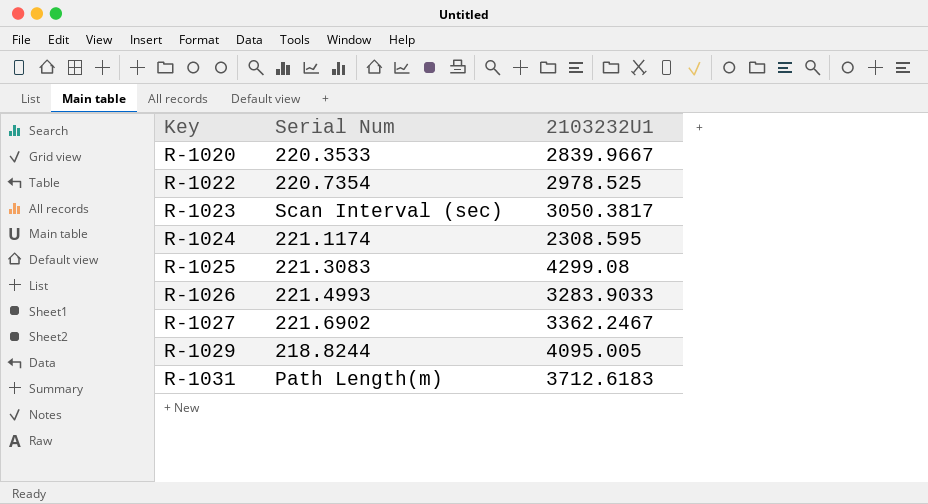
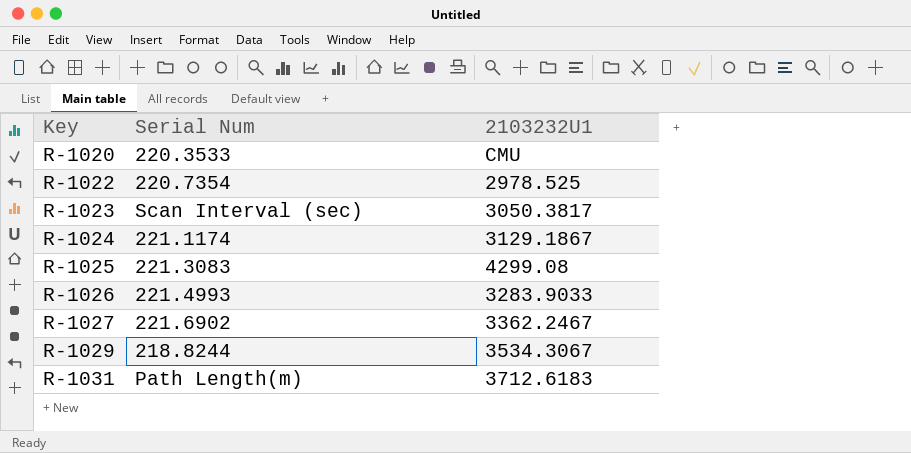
R-1020 | 2103232U1: 2839.9667 -> CMU
R-1024 | 2103232U1: 2308.595 -> 3129.1867
R-1029 | 2103232U1: 4095.005 -> 3534.3067

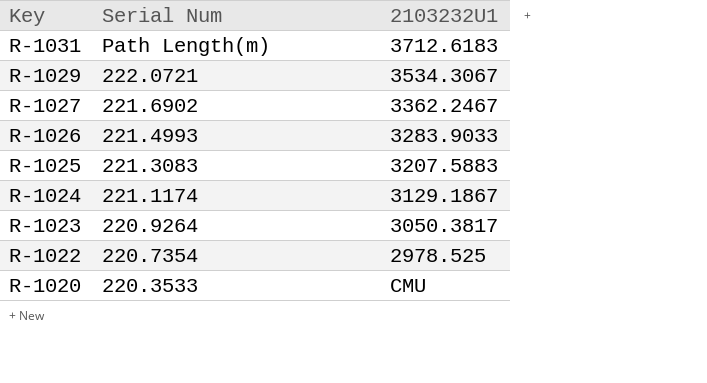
row order: Key ascending -> Key descending
R-1029 | Serial Num: 218.8244 -> 222.0721
R-1025 | 2103232U1: 4299.08 -> 3207.5883
R-1023 | Serial Num: Scan Interval (sec) -> 220.9264

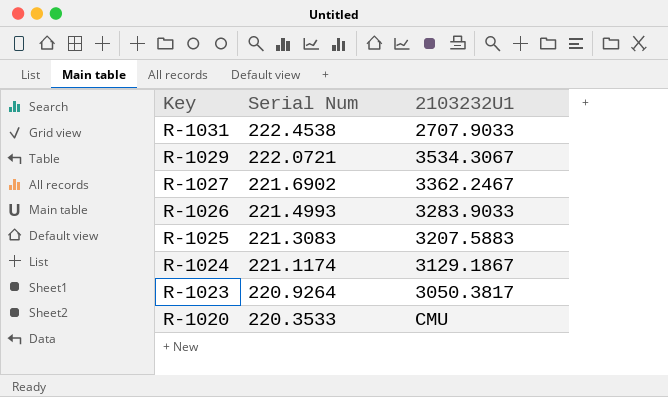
row R-1022: 220.7354 | 2978.525 -> none
R-1031 | Serial Num: Path Length(m) -> 222.4538
R-1031 | 2103232U1: 3712.6183 -> 2707.9033

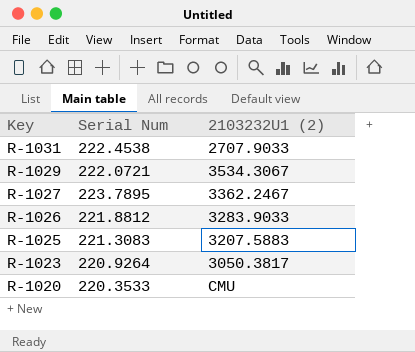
column name: 2103232U1 -> 2103232U1 (2)
row R-1024: 221.1174 | 3129.1867 -> none
R-1027 | Serial Num: 221.6902 -> 223.7895
R-1026 | Serial Num: 221.4993 -> 221.8812

